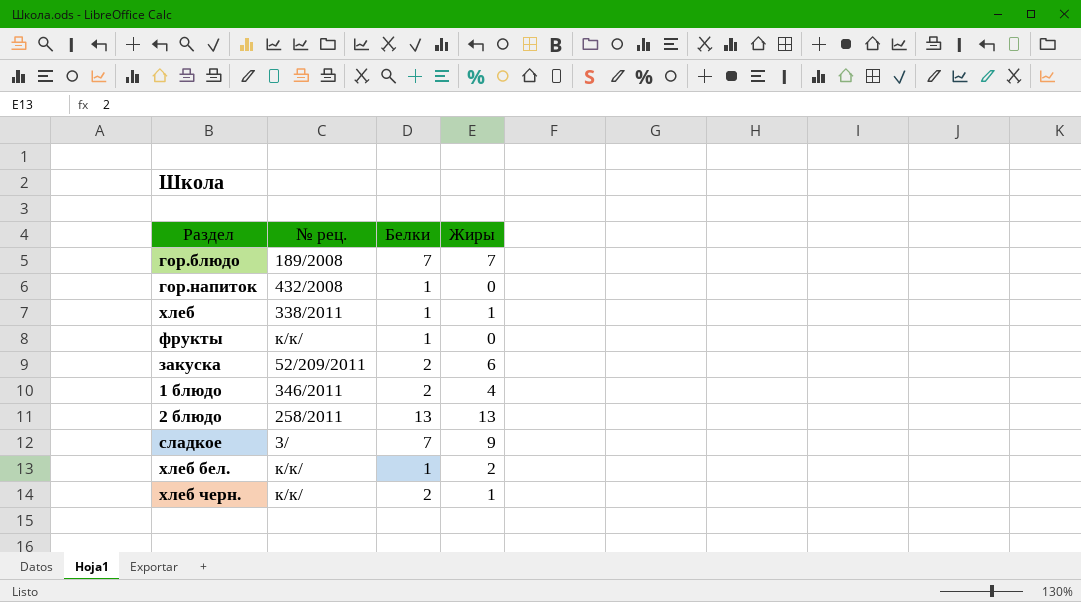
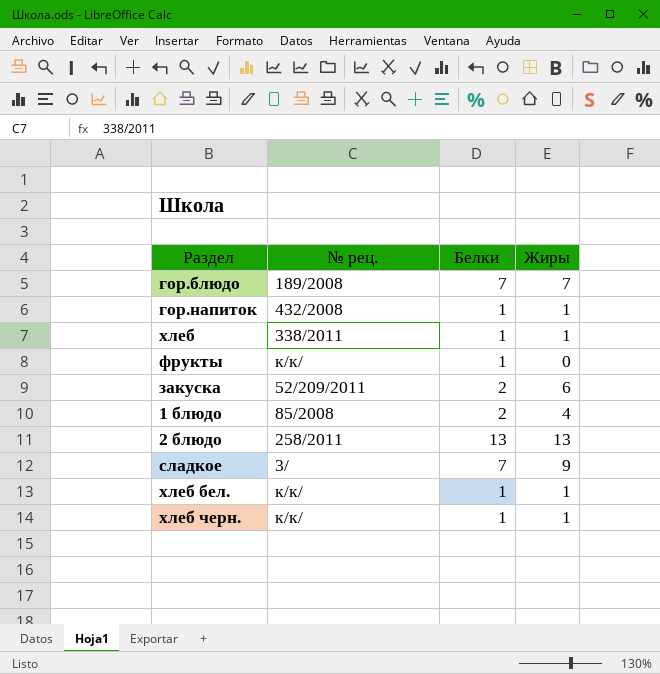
гор.напиток | Жиры: 0 -> 1
1 блюдо | № рец.: 346/2011 -> 85/2008
хлеб бел. | Жиры: 2 -> 1
хлеб черн. | Белки: 2 -> 1

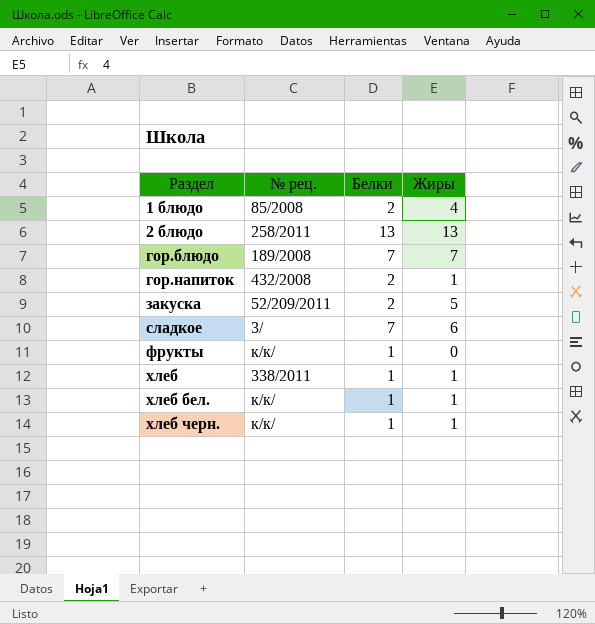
row order: none -> Раздел ascending
гор.напиток | Белки: 1 -> 2
закуска | Жиры: 6 -> 5
сладкое | Жиры: 9 -> 6

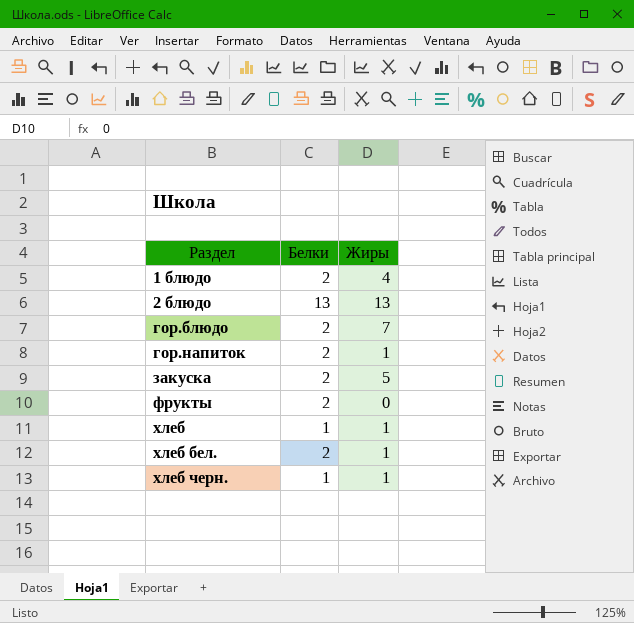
column № рец. | position: 2 -> none
row сладкое: 3/ | 7 | 6 -> none
гор.блюдо | Белки: 7 -> 2
фрукты | Белки: 1 -> 2
хлеб бел. | Белки: 1 -> 2

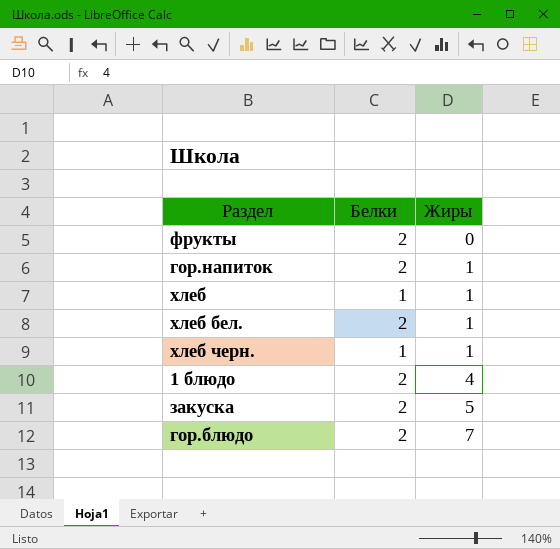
row order: Раздел ascending -> Жиры ascending
row 2 блюдо: 13 | 13 -> none

